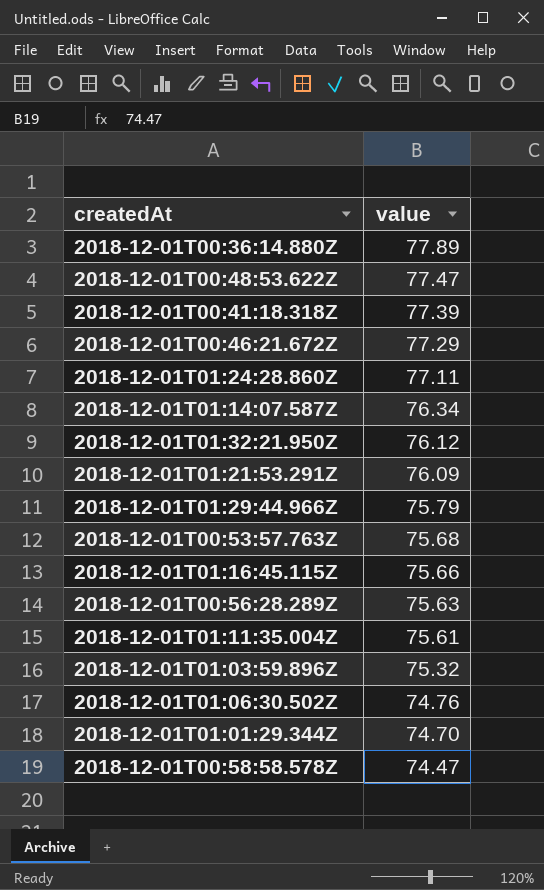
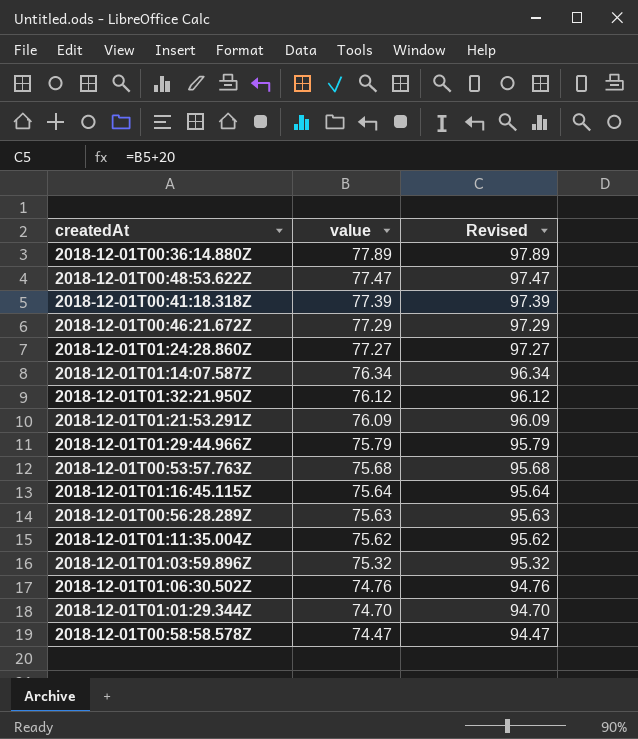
column Revised | formula: none -> [value] + 20
2018-12-01T01:24:28.860Z | value: 77.11 -> 77.27
2018-12-01T01:16:45.115Z | value: 75.66 -> 75.64
2018-12-01T01:11:35.004Z | value: 75.61 -> 75.62

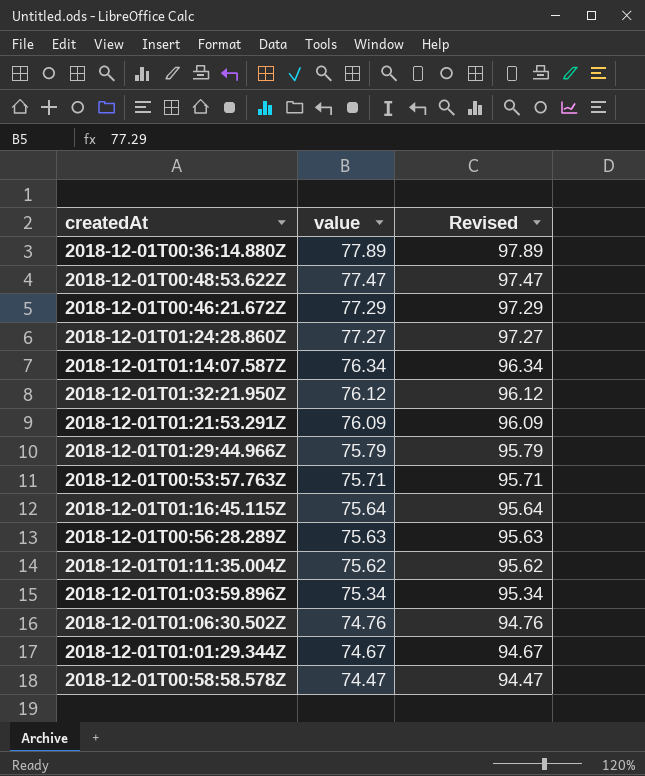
row 2018-12-01T00:41:18.318Z: 77.39 | 97.39 -> none
2018-12-01T00:53:57.763Z | value: 75.68 -> 75.71
2018-12-01T00:53:57.763Z | Revised: 95.68 -> 95.71
2018-12-01T01:03:59.896Z | value: 75.32 -> 75.34
2018-12-01T01:03:59.896Z | Revised: 95.32 -> 95.34
2018-12-01T01:01:29.344Z | value: 74.70 -> 74.67
2018-12-01T01:01:29.344Z | Revised: 94.70 -> 94.67

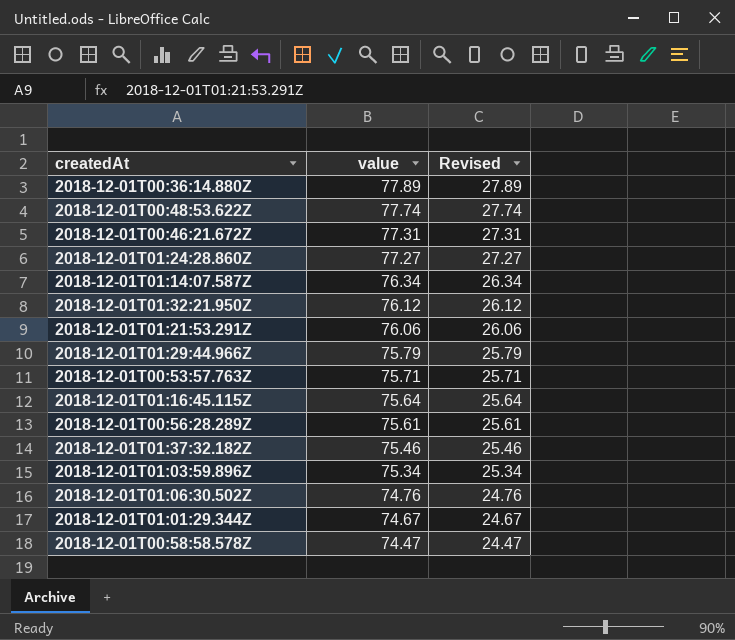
column Revised | formula: [value] + 20 -> [value] - 50
row 2018-12-01T01:11:35.004Z: 75.62 | 95.62 -> none
2018-12-01T00:48:53.622Z | value: 77.47 -> 77.74
2018-12-01T00:46:21.672Z | value: 77.29 -> 77.31
2018-12-01T01:21:53.291Z | value: 76.09 -> 76.06
2018-12-01T00:56:28.289Z | value: 75.63 -> 75.61
row 2018-12-01T01:37:32.182Z: none -> 75.46 | 25.46

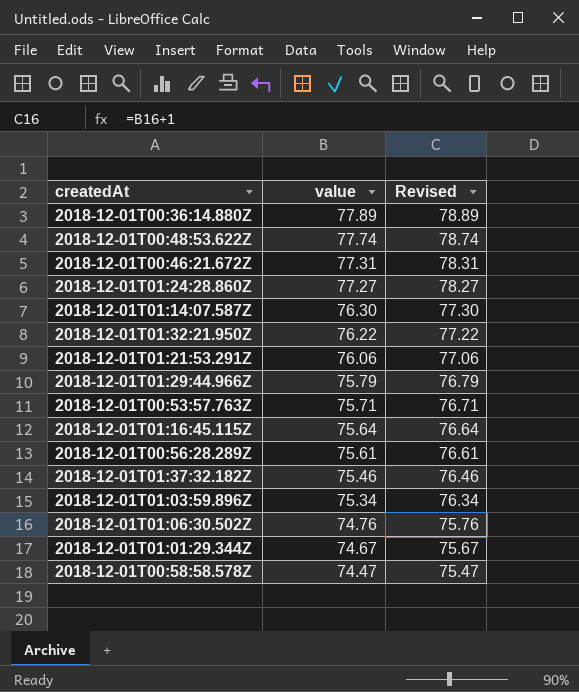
column Revised | formula: [value] - 50 -> [value] + 1
2018-12-01T01:14:07.587Z | value: 76.34 -> 76.30
2018-12-01T01:32:21.950Z | value: 76.12 -> 76.22

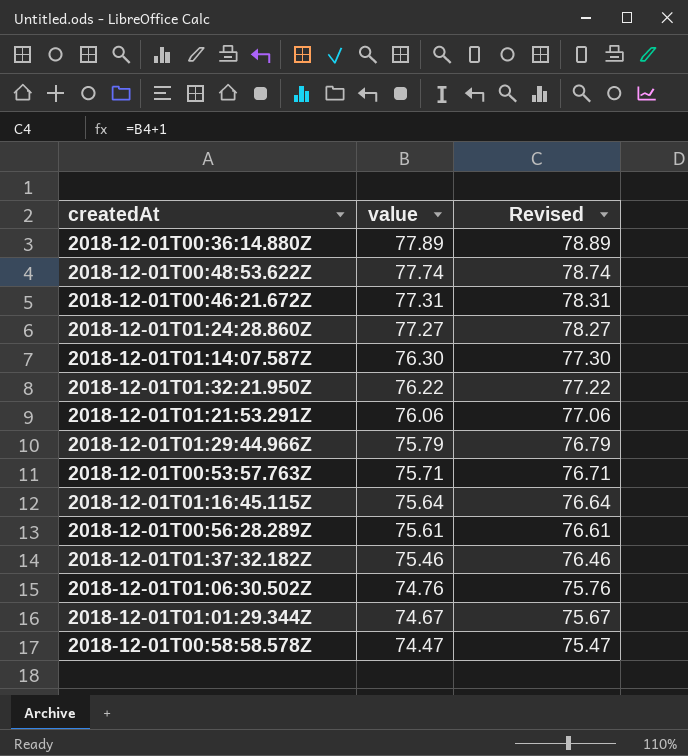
row 2018-12-01T01:03:59.896Z: 75.34 | 76.34 -> none

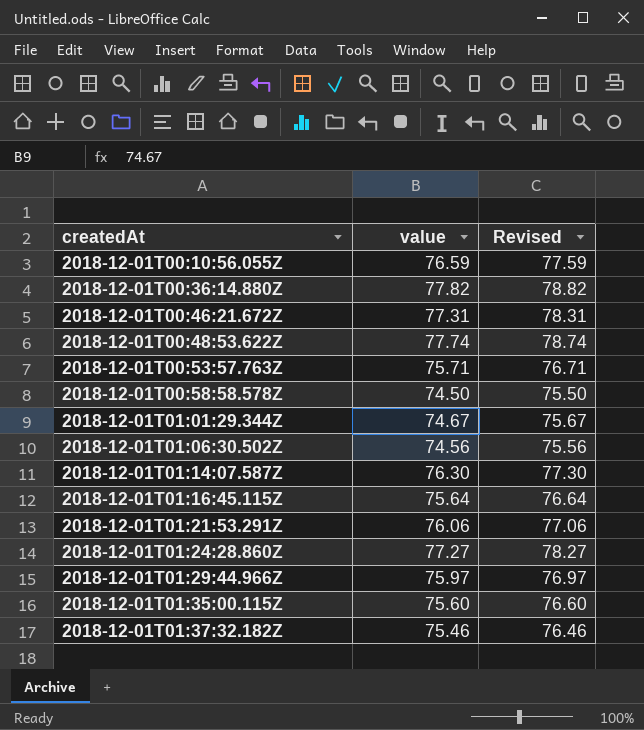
row order: value descending -> createdAt ascending
row 2018-12-01T01:32:21.950Z: 76.22 | 77.22 -> none
row 2018-12-01T00:56:28.289Z: 75.61 | 76.61 -> none
row 2018-12-01T00:10:56.055Z: none -> 76.59 | 77.59
2018-12-01T00:36:14.880Z | value: 77.89 -> 77.82
2018-12-01T00:36:14.880Z | Revised: 78.89 -> 78.82
2018-12-01T00:58:58.578Z | value: 74.47 -> 74.50
2018-12-01T00:58:58.578Z | Revised: 75.47 -> 75.50
2018-12-01T01:06:30.502Z | value: 74.76 -> 74.56
2018-12-01T01:06:30.502Z | Revised: 75.76 -> 75.56
2018-12-01T01:29:44.966Z | value: 75.79 -> 75.97
2018-12-01T01:29:44.966Z | Revised: 76.79 -> 76.97
row 2018-12-01T01:35:00.115Z: none -> 75.60 | 76.60

